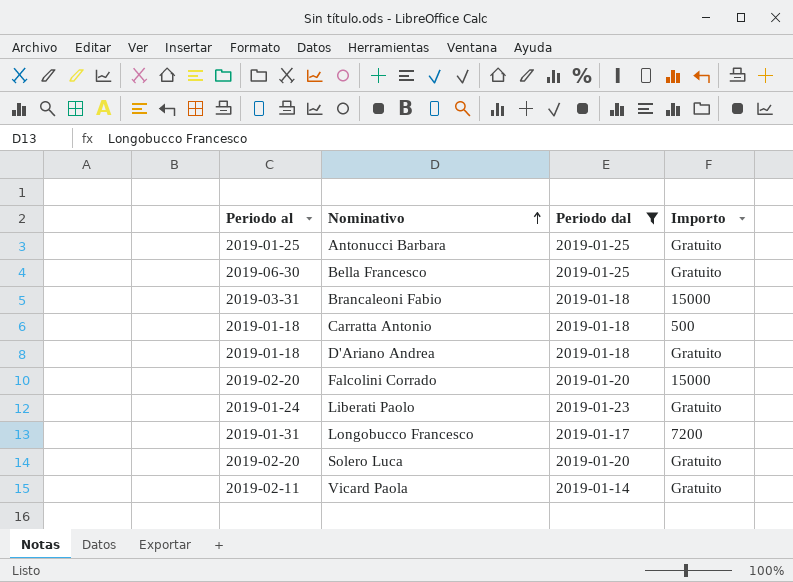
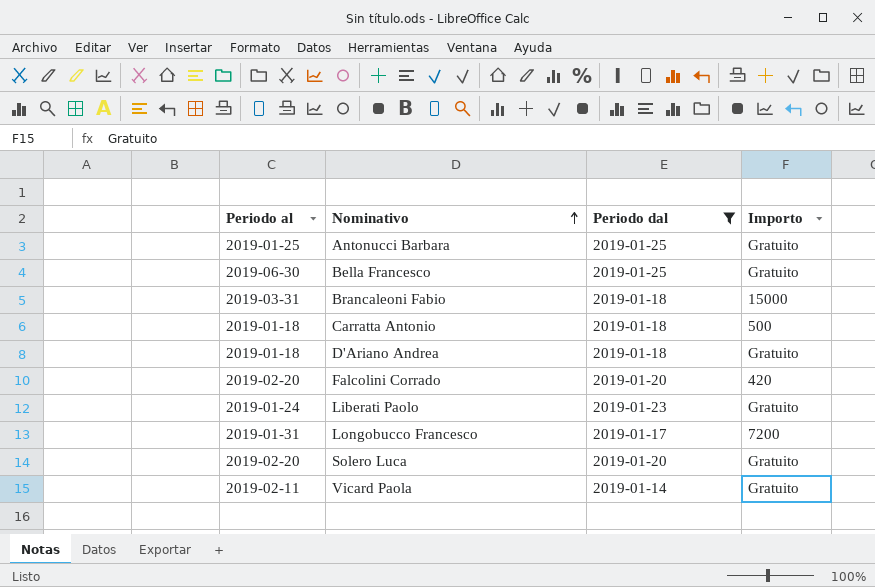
Falcolini Corrado | Importo: 15000 -> 420

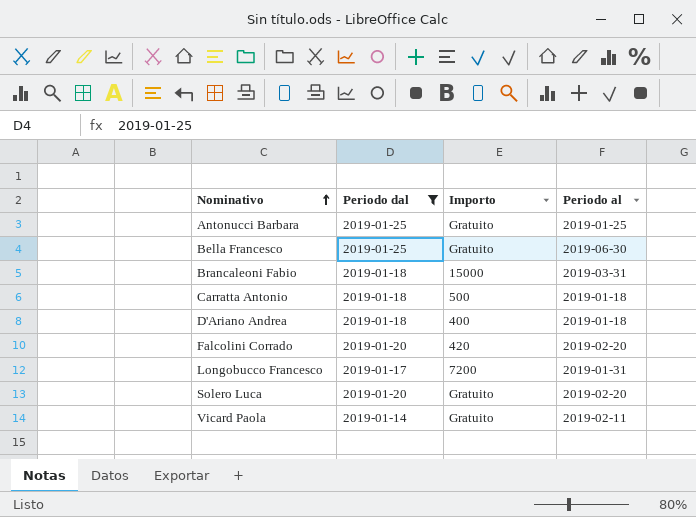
column Periodo al | position: 1 -> 4
row Liberati Paolo: 2019-01-24 | 2019-01-23 | Gratuito -> none
D'Ariano Andrea | Importo: Gratuito -> 400

